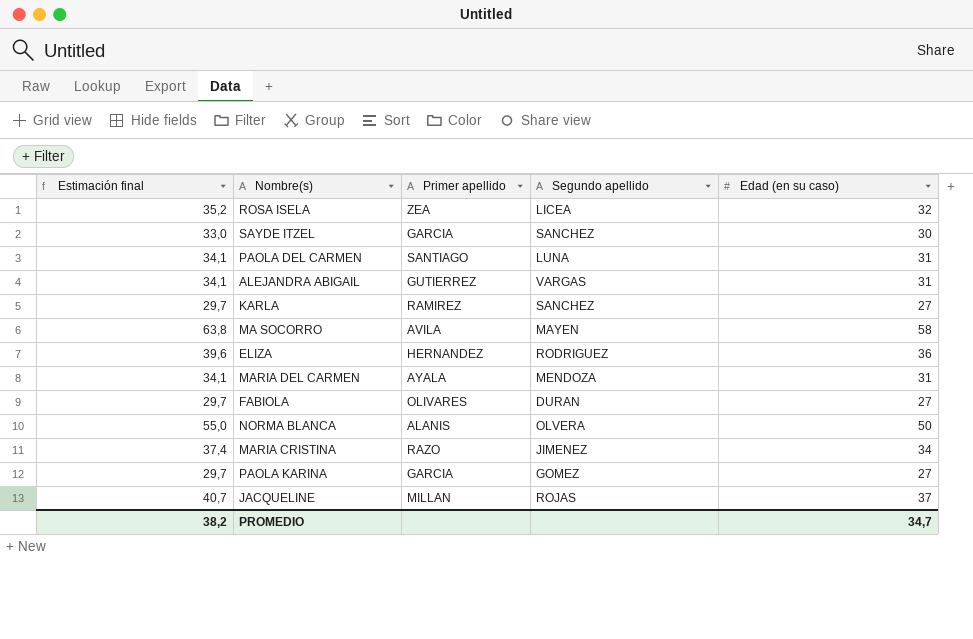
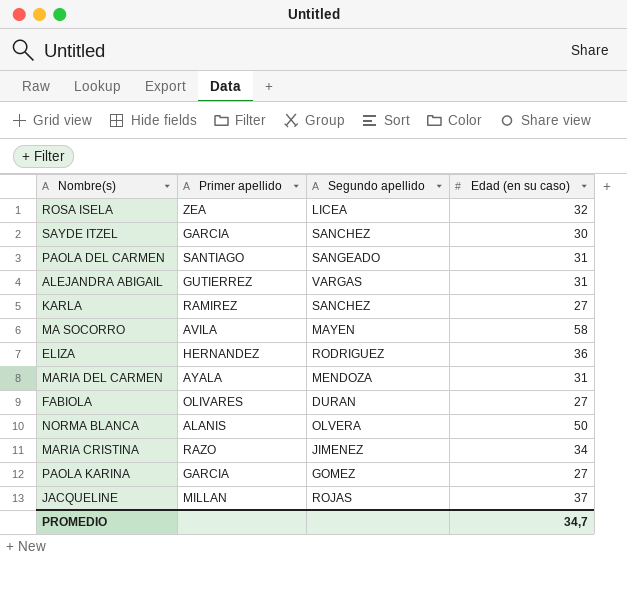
column Estimación final | formula: [Edad (en su caso)] * 1,1 -> none
PAOLA DEL CARMEN | Segundo apellido: LUNA -> SANGEADO

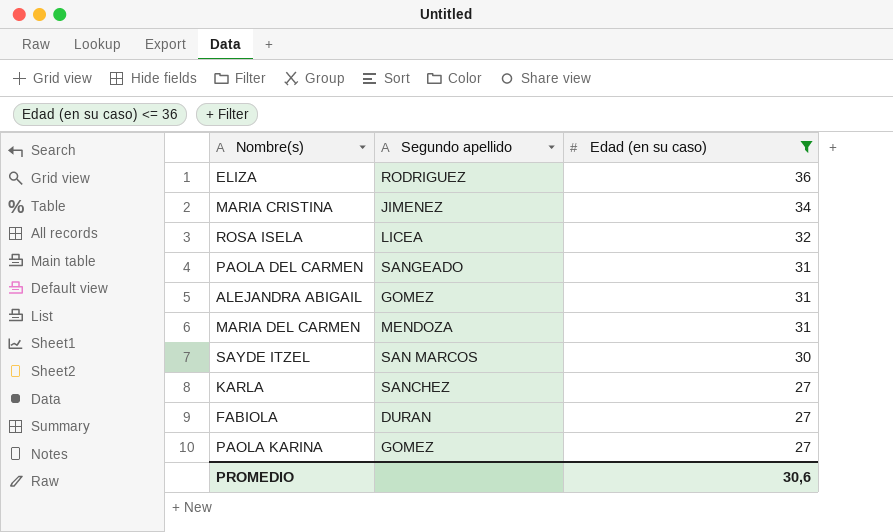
filter: none -> Edad (en su caso) <= 36
row order: none -> Edad (en su caso) descending
column Primer apellido | position: 2 -> none
ALEJANDRA ABIGAIL | Segundo apellido: VARGAS -> GOMEZ
SAYDE ITZEL | Segundo apellido: SANCHEZ -> SAN MARCOS
PROMEDIO | Edad (en su caso): 34,7 -> 30,6

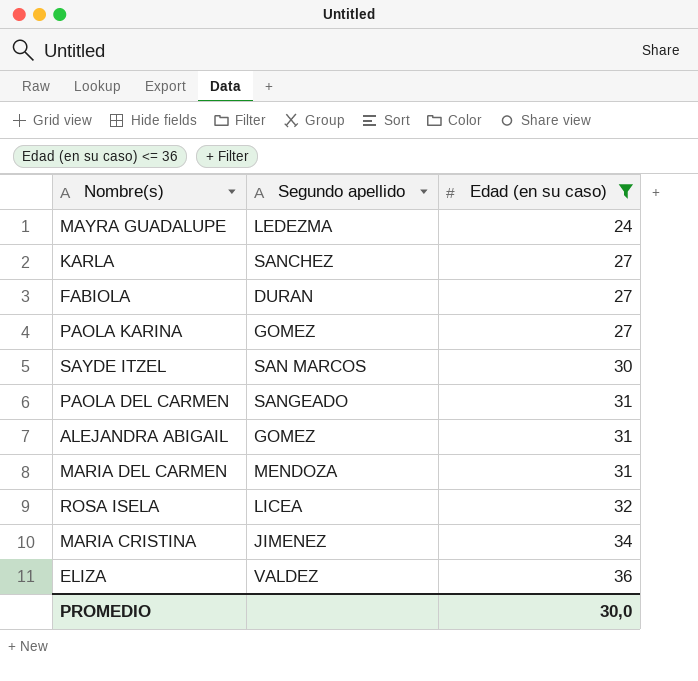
row order: Edad (en su caso) descending -> Edad (en su caso) ascending
row MAYRA GUADALUPE: none -> LEDEZMA | 24
ELIZA | Segundo apellido: RODRIGUEZ -> VALDEZ
PROMEDIO | Edad (en su caso): 30,6 -> 30,0

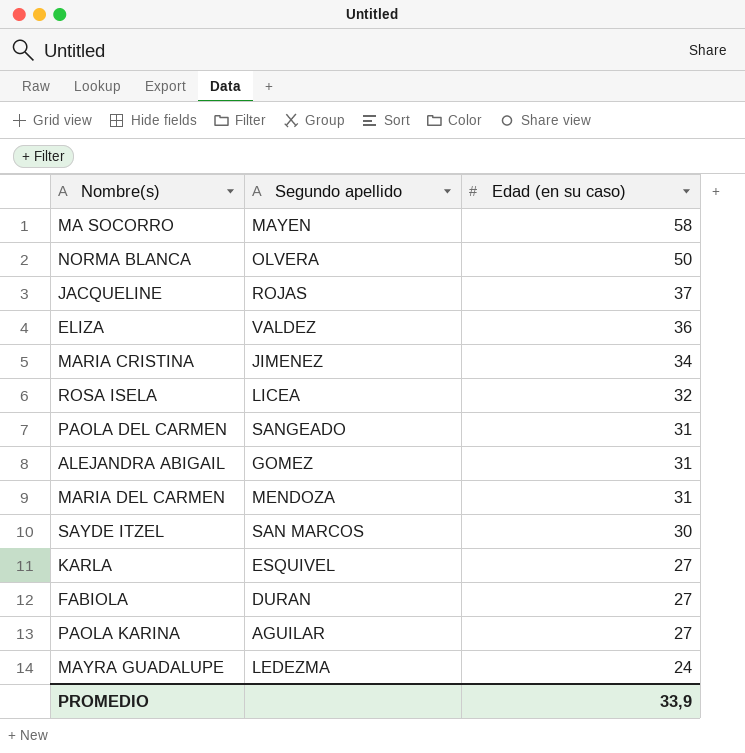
filter: Edad (en su caso) <= 36 -> none
row order: Edad (en su caso) ascending -> Edad (en su caso) descending
KARLA | Segundo apellido: SANCHEZ -> ESQUIVEL
PAOLA KARINA | Segundo apellido: GOMEZ -> AGUILAR
PROMEDIO | Edad (en su caso): 30,0 -> 33,9

